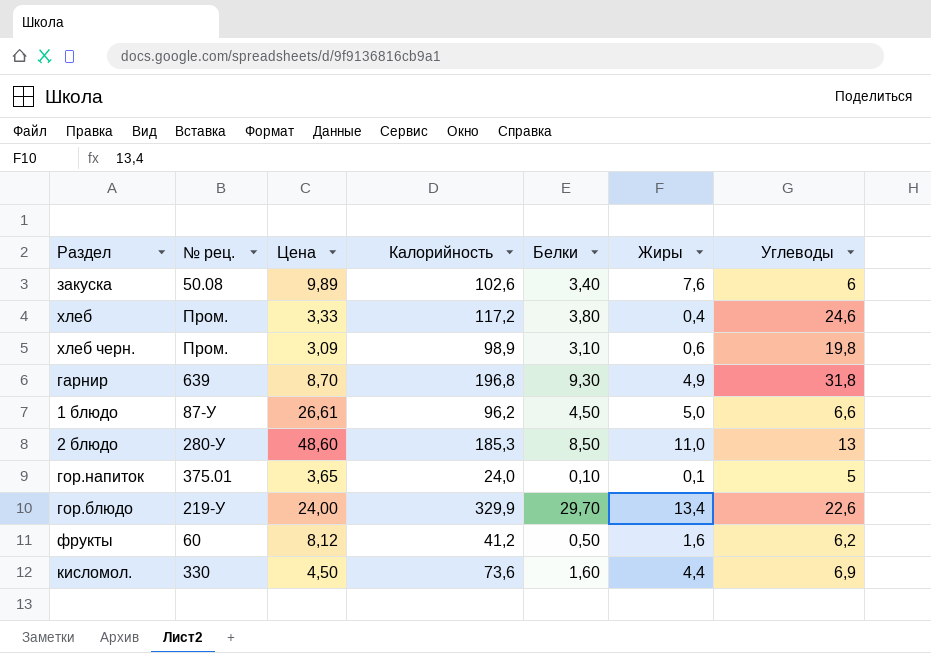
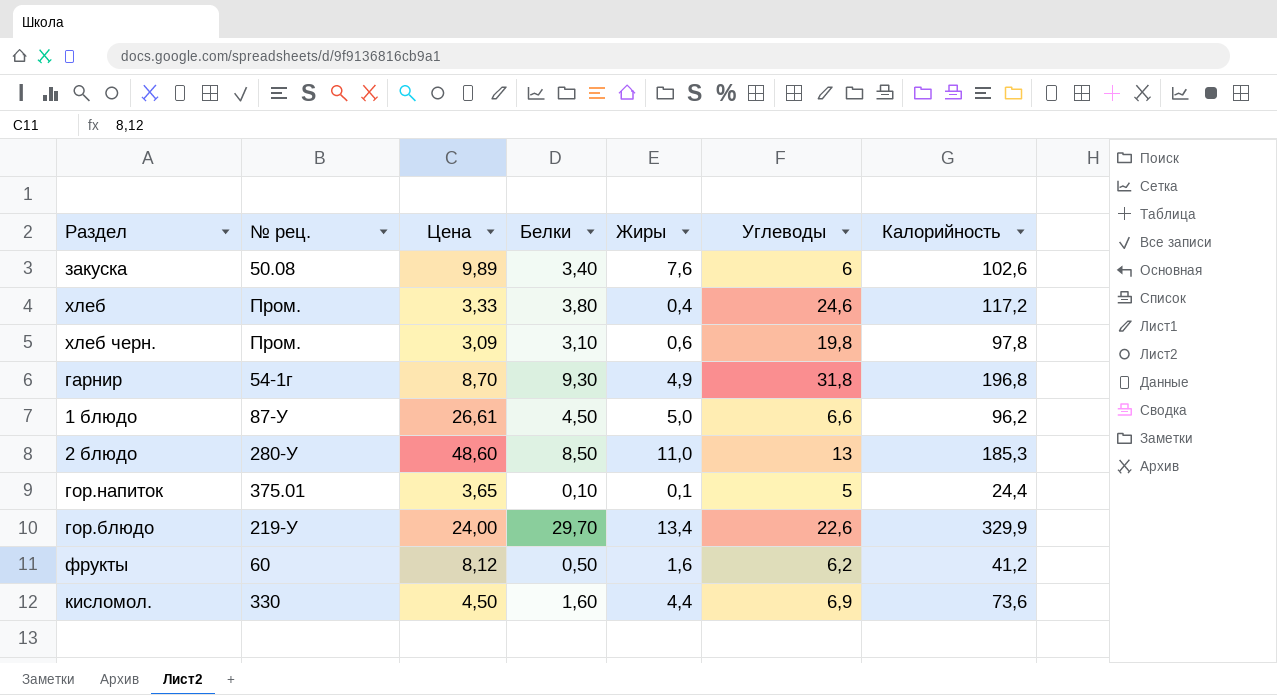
column Калорийность | position: 4 -> 7
хлеб черн. | Калорийность: 98,9 -> 97,8
гарнир | № рец.: 639 -> 54-1г
гор.напиток | Калорийность: 24,0 -> 24,4

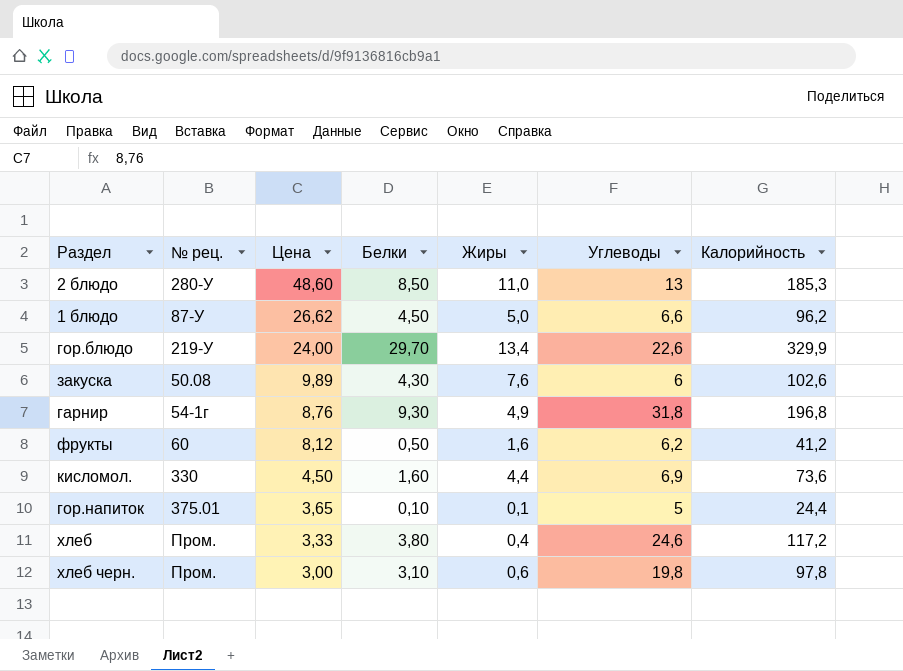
row order: none -> Цена descending
1 блюдо | Цена: 26,61 -> 26,62
закуска | Белки: 3,40 -> 4,30
гарнир | Цена: 8,70 -> 8,76
хлеб черн. | Цена: 3,09 -> 3,00

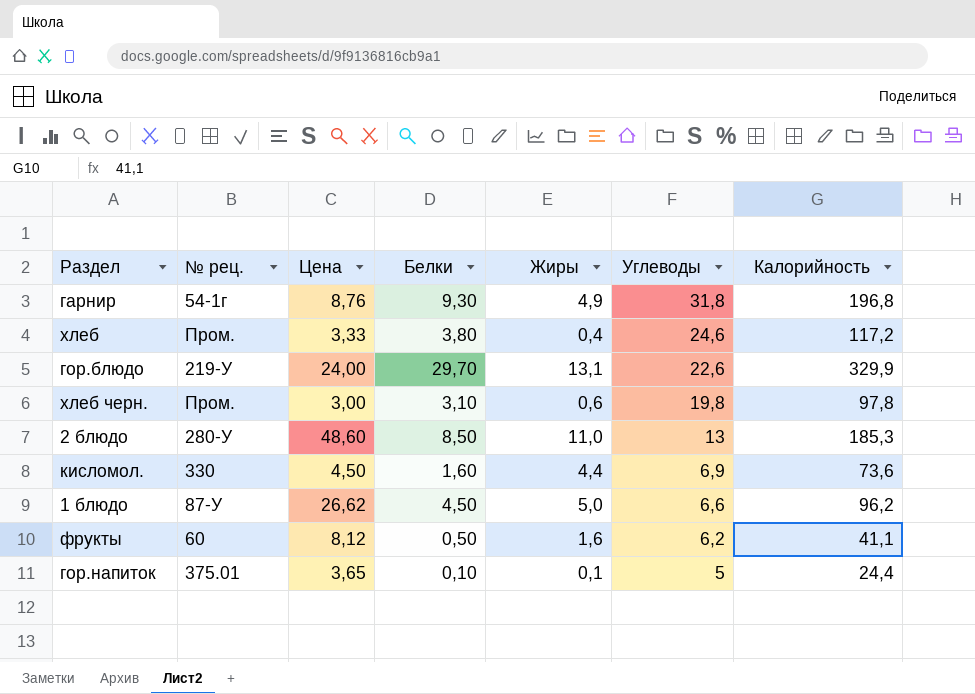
row order: Цена descending -> Углеводы descending
row закуска: 50.08 | 9,89 | 4,30 | 7,6 | 6 | 102,6 -> none
гор.блюдо | Жиры: 13,4 -> 13,1
фрукты | Калорийность: 41,2 -> 41,1

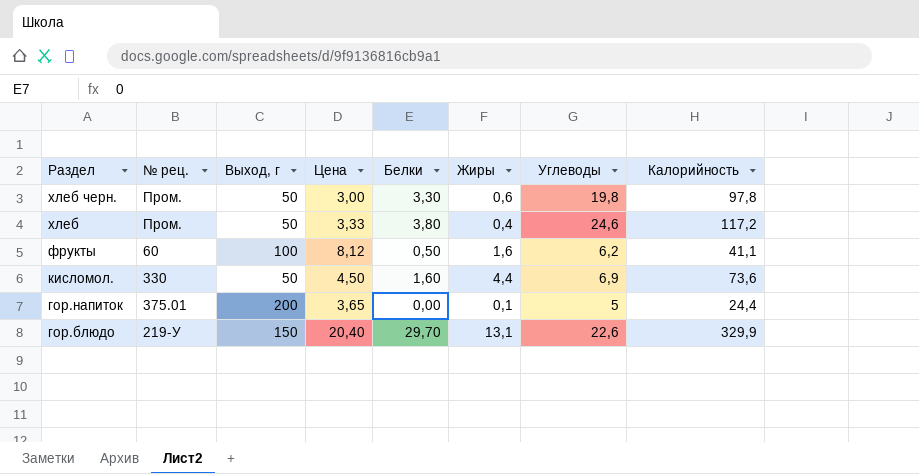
row order: Углеводы descending -> Раздел descending
column Выход, г | position: none -> 3
row гарнир: 54-1г | 8,76 | 9,30 | 4,9 | 31,8 | 196,8 -> none
row 2 блюдо: 280-У | 48,60 | 8,50 | 11,0 | 13 | 185,3 -> none
row 1 блюдо: 87-У | 26,62 | 4,50 | 5,0 | 6,6 | 96,2 -> none
хлеб черн. | Белки: 3,10 -> 3,30
гор.напиток | Белки: 0,10 -> 0,00
гор.блюдо | Цена: 24,00 -> 20,40

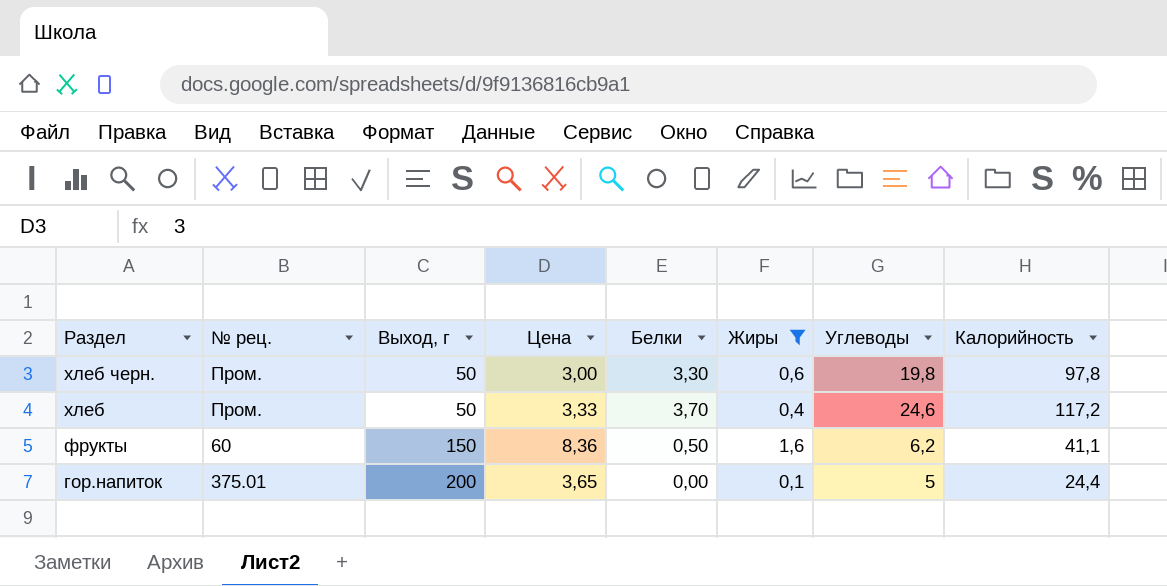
filter: none -> Жиры <= 1,6
хлеб | Белки: 3,80 -> 3,70
фрукты | Выход, г: 100 -> 150
фрукты | Цена: 8,12 -> 8,36

